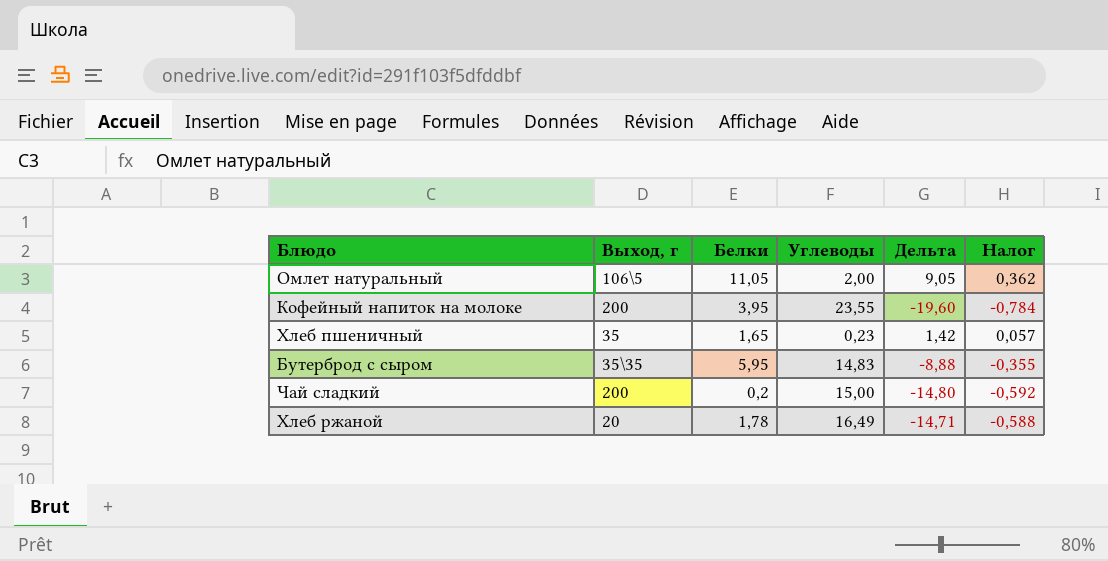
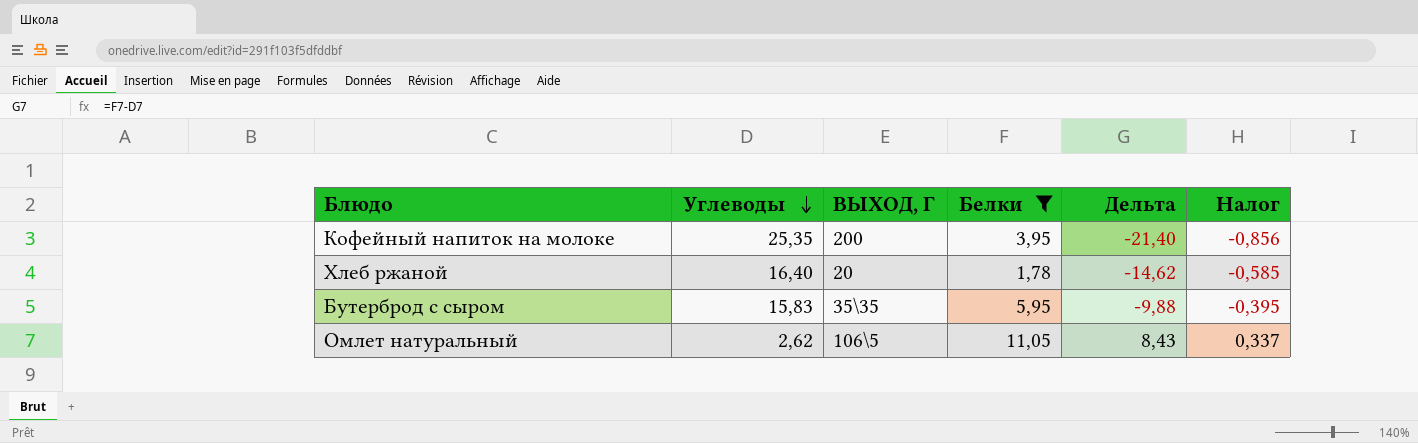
filter: none -> Белки >= 1,78
row order: none -> Углеводы descending
column Углеводы | position: 4 -> 2
column name: Выход, г -> ВЫХОД, Г
Кофейный напиток на молоке | Углеводы: 23,55 -> 25,35
Кофейный напиток на молоке | Дельта: -19,60 -> -21,40
Кофейный напиток на молоке | Налог: -0,784 -> -0,856
Хлеб ржаной | Углеводы: 16,49 -> 16,40
Хлеб ржаной | Дельта: -14,71 -> -14,62
Хлеб ржаной | Налог: -0,588 -> -0,585
Бутерброд с сыром | Углеводы: 14,83 -> 15,83
Бутерброд с сыром | Дельта: -8,88 -> -9,88
Бутерброд с сыром | Налог: -0,355 -> -0,395
Омлет натуральный | Углеводы: 2,00 -> 2,62
Омлет натуральный | Дельта: 9,05 -> 8,43
Омлет натуральный | Налог: 0,362 -> 0,337

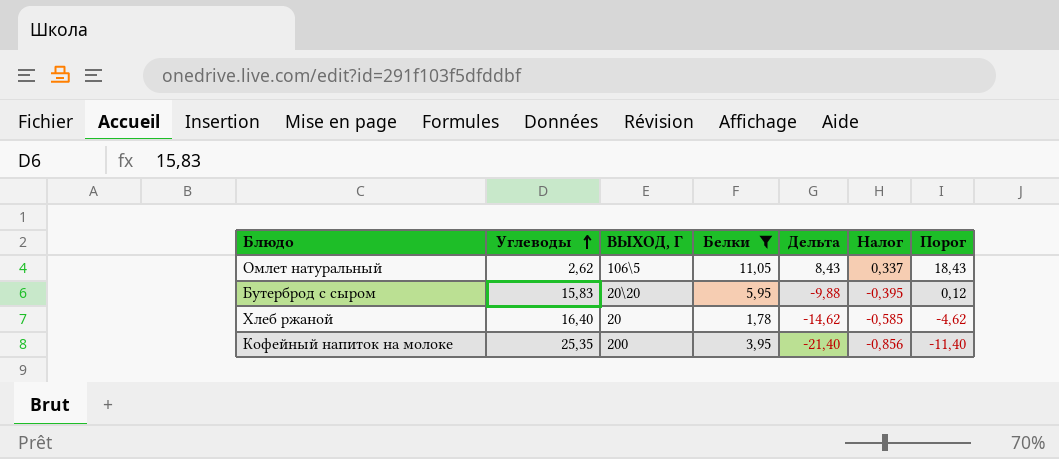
row order: Углеводы descending -> Углеводы ascending
column Порог | formula: none -> [Дельта] + 10
Бутерброд с сыром | ВЫХОД, Г: 35\35 -> 20\20

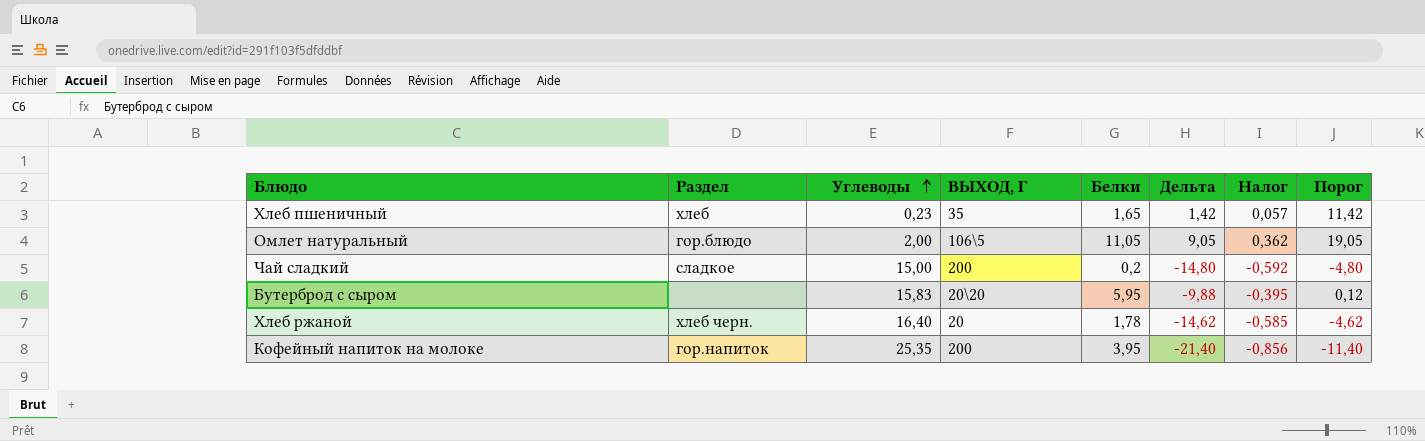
filter: Белки >= 1,78 -> none
column Раздел | position: none -> 2
Омлет натуральный | Углеводы: 2,62 -> 2,00
Омлет натуральный | Дельта: 8,43 -> 9,05
Омлет натуральный | Налог: 0,337 -> 0,362
Омлет натуральный | Порог: 18,43 -> 19,05

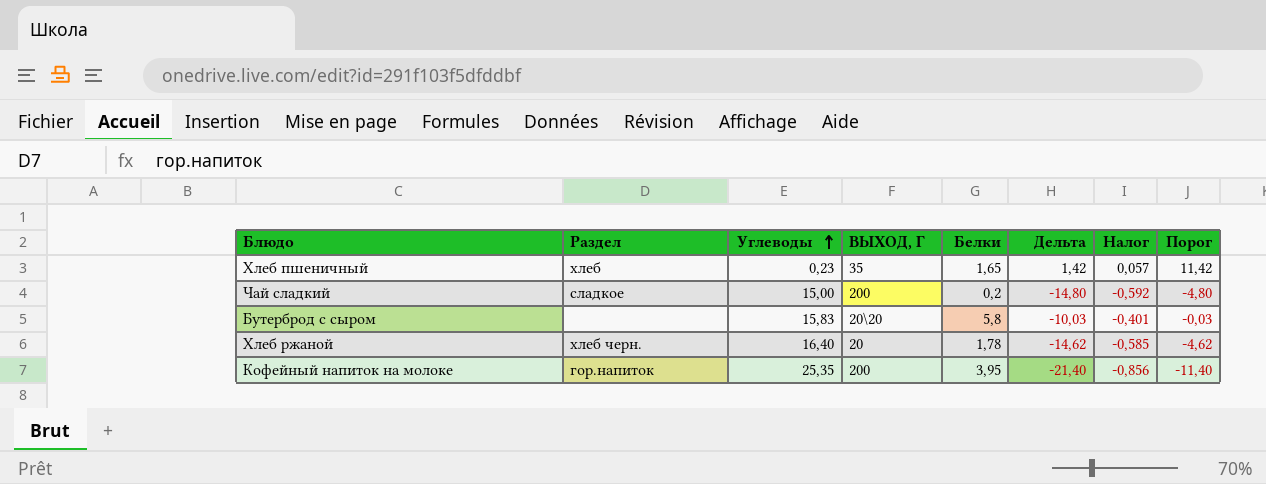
row Омлет натуральный: гор.блюдо | 2,00 | 106\5 | 11,05 | 9,05 | 0,362 | 19,05 -> none
Бутерброд с сыром | Белки: 5,95 -> 5,8
Бутерброд с сыром | Дельта: -9,88 -> -10,03
Бутерброд с сыром | Налог: -0,395 -> -0,401
Бутерброд с сыром | Порог: 0,12 -> -0,03

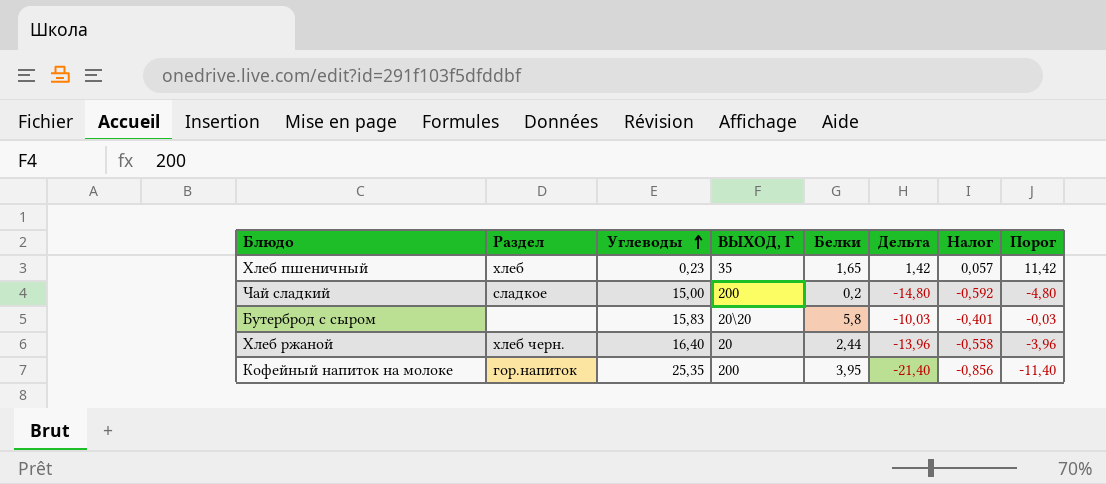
Хлеб ржаной | Белки: 1,78 -> 2,44
Хлеб ржаной | Дельта: -14,62 -> -13,96
Хлеб ржаной | Налог: -0,585 -> -0,558
Хлеб ржаной | Порог: -4,62 -> -3,96

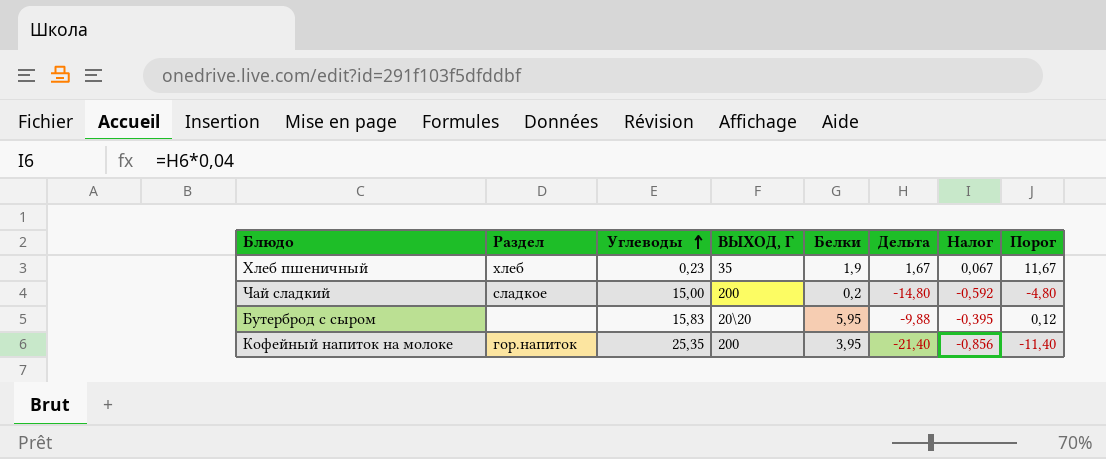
row Хлеб ржаной: хлеб черн. | 16,40 | 20 | 2,44 | -13,96 | -0,558 | -3,96 -> none
Хлеб пшеничный | Белки: 1,65 -> 1,9
Хлеб пшеничный | Дельта: 1,42 -> 1,67
Хлеб пшеничный | Налог: 0,057 -> 0,067
Хлеб пшеничный | Порог: 11,42 -> 11,67
Бутерброд с сыром | Белки: 5,8 -> 5,95
Бутерброд с сыром | Дельта: -10,03 -> -9,88
Бутерброд с сыром | Налог: -0,401 -> -0,395
Бутерброд с сыром | Порог: -0,03 -> 0,12

